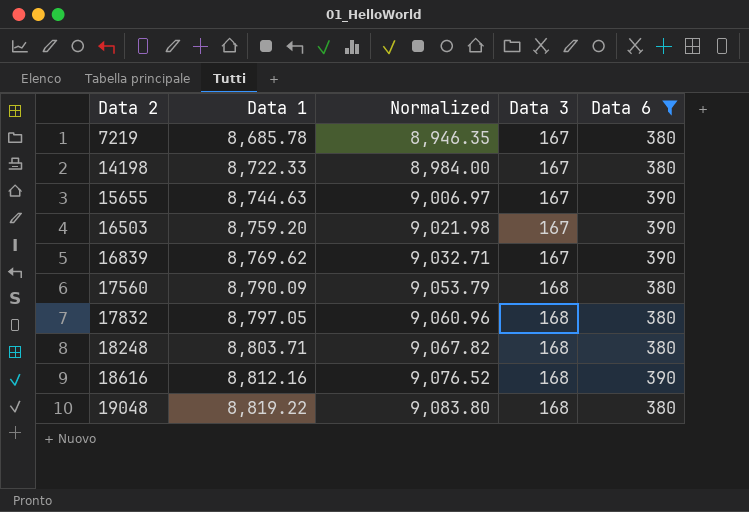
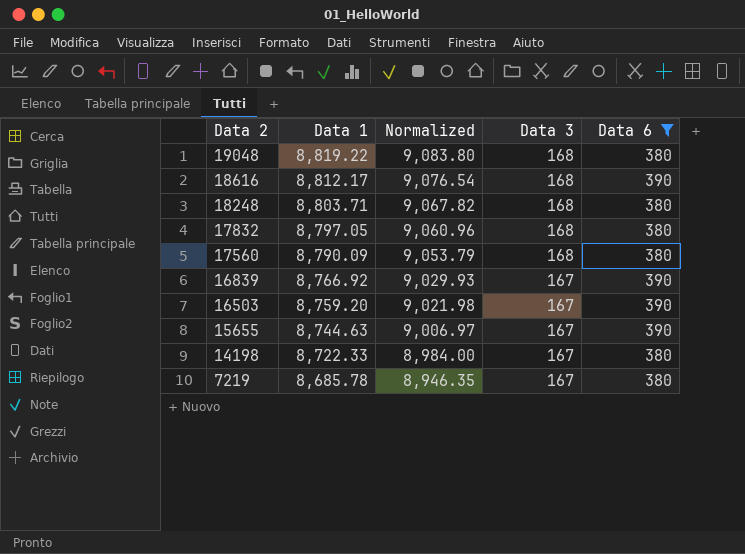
row order: Data 2 ascending -> Data 2 descending
18616 | Data 1: 8,812.16 -> 8,812.17
18616 | Normalized: 9,076.52 -> 9,076.54
16839 | Data 1: 8,769.62 -> 8,766.92
16839 | Normalized: 9,032.71 -> 9,029.93

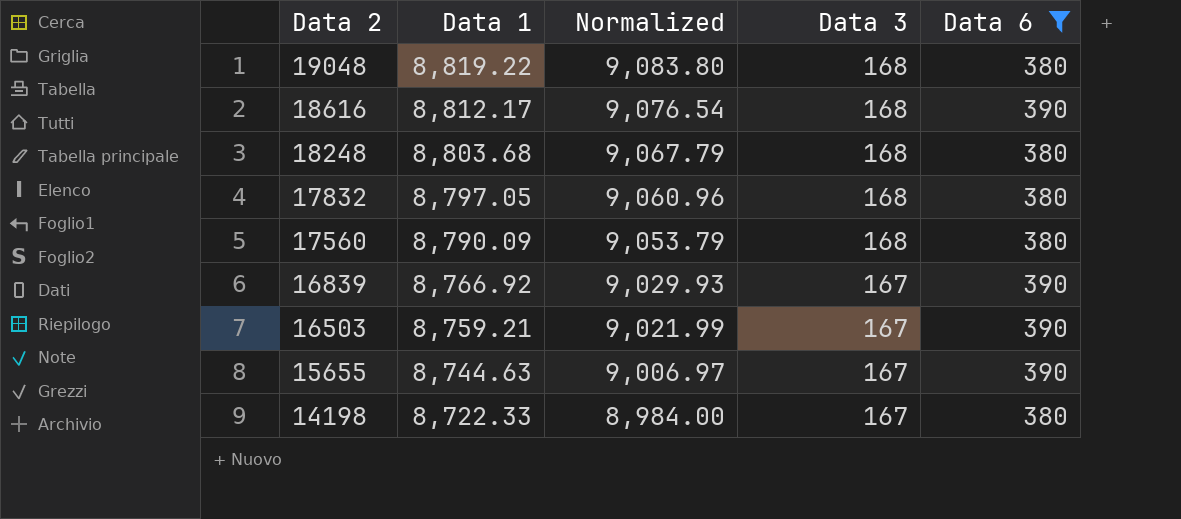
row 7219: 8,685.78 | 8,946.35 | 167 | 380 -> none
18248 | Data 1: 8,803.71 -> 8,803.68
18248 | Normalized: 9,067.82 -> 9,067.79
16503 | Data 1: 8,759.20 -> 8,759.21
16503 | Normalized: 9,021.98 -> 9,021.99

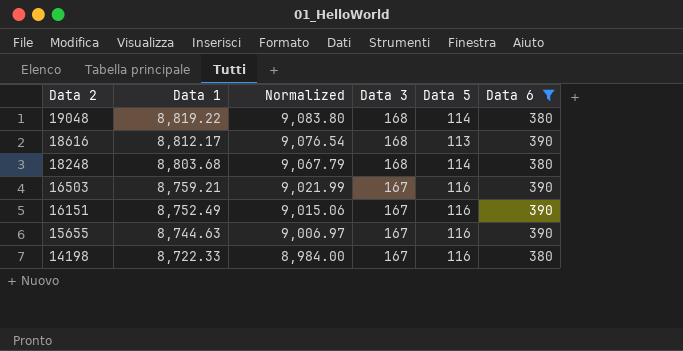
column Data 5 | position: none -> 5
row 17832: 8,797.05 | 9,060.96 | 168 | 380 -> none
row 17560: 8,790.09 | 9,053.79 | 168 | 380 -> none
row 16839: 8,766.92 | 9,029.93 | 167 | 390 -> none
row 16151: none -> 8,752.49 | 9,015.06 | 167 | 116 | 390

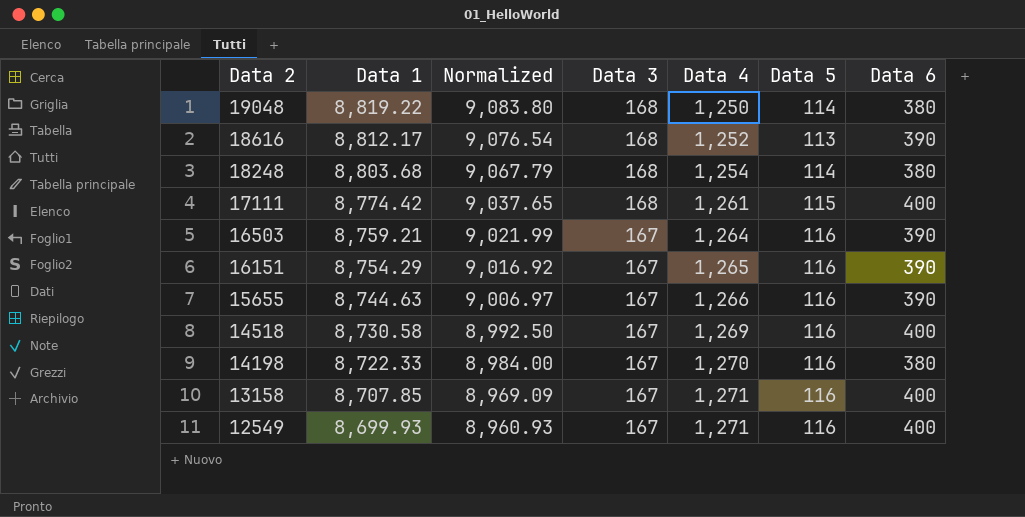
filter: Data 6 != 400 -> none
column Data 4 | position: none -> 5
16151 | Data 1: 8,752.49 -> 8,754.29
16151 | Normalized: 9,015.06 -> 9,016.92

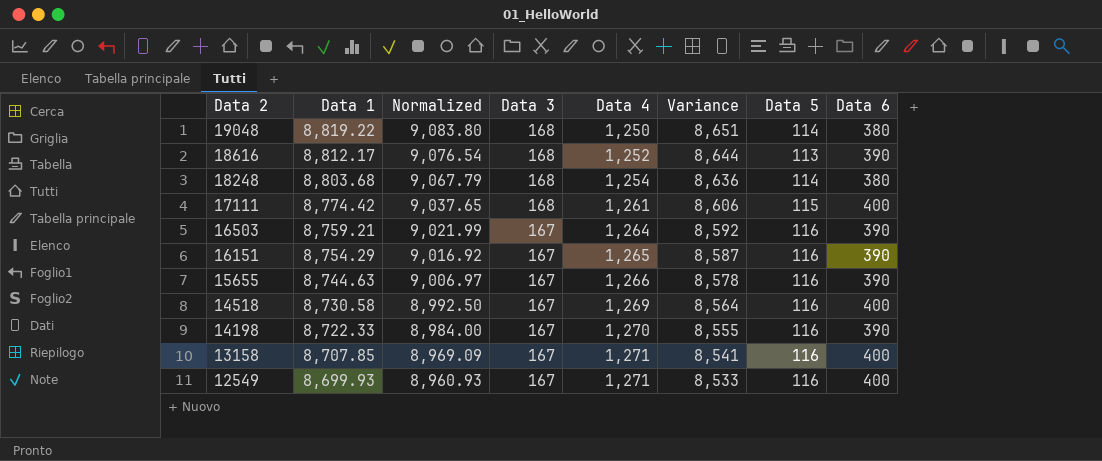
column Variance | formula: none -> [Data 1] - [Data 3]
14198 | Data 6: 380 -> 390

